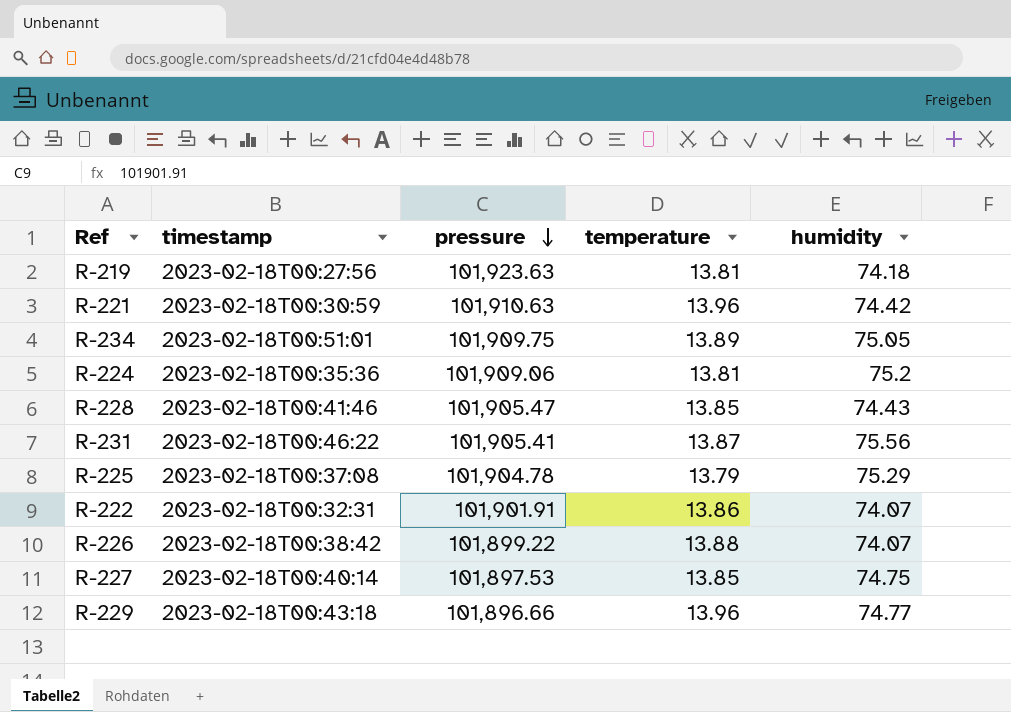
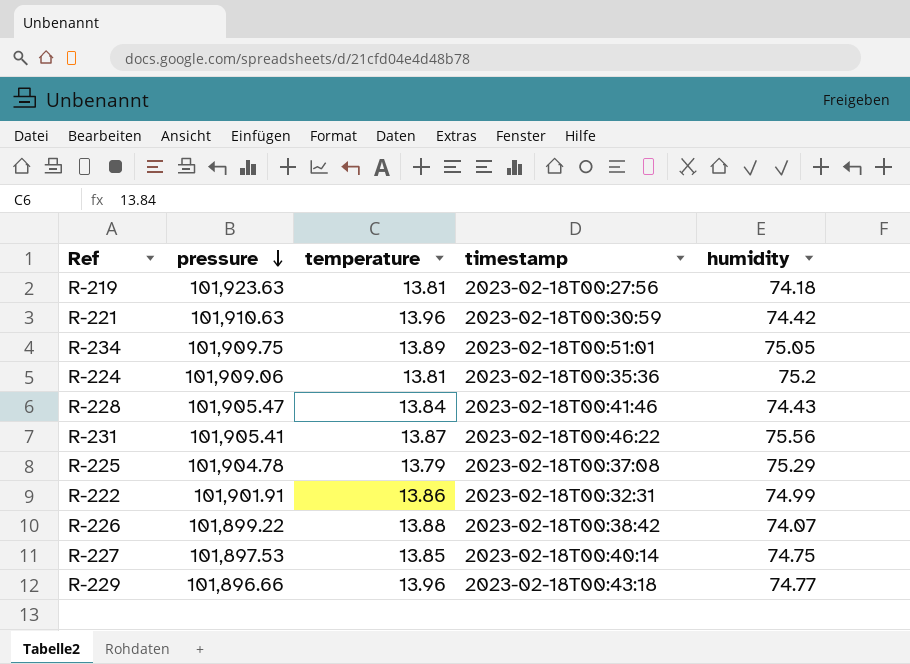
column timestamp | position: 2 -> 4
R-228 | temperature: 13.85 -> 13.84
R-222 | humidity: 74.07 -> 74.99

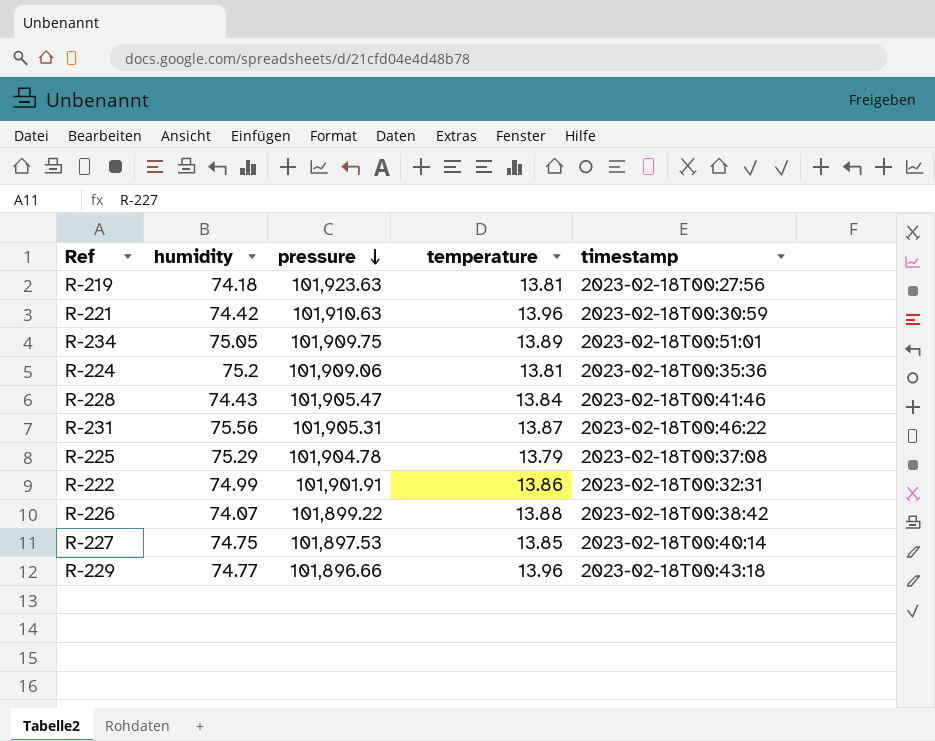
column humidity | position: 5 -> 2
R-231 | pressure: 101,905.41 -> 101,905.31

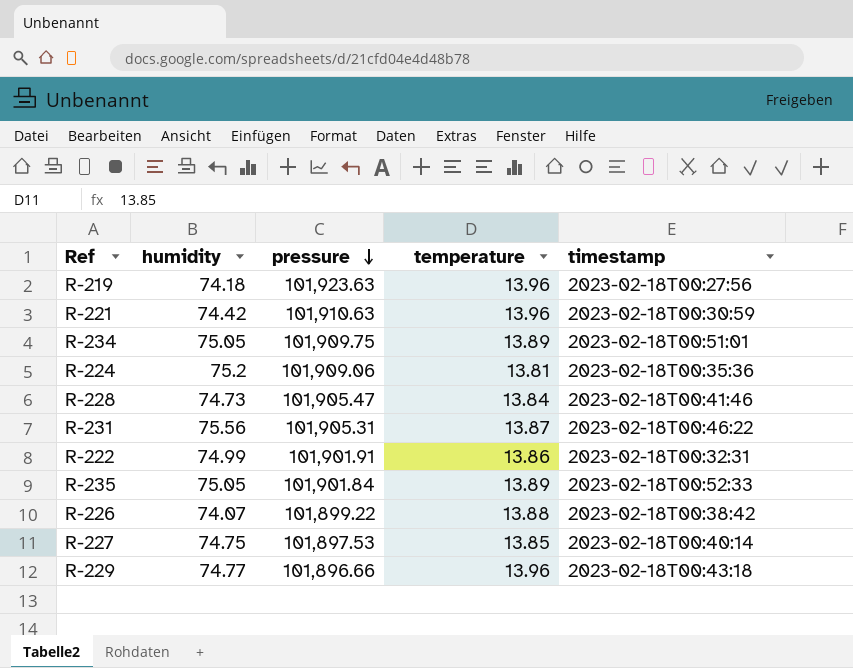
row R-225: 75.29 | 101,904.78 | 13.79 | 2023-02-18T00:37:08 -> none
R-219 | temperature: 13.81 -> 13.96
R-228 | humidity: 74.43 -> 74.73
row R-235: none -> 75.05 | 101,901.84 | 13.89 | 2023-02-18T00:52:33

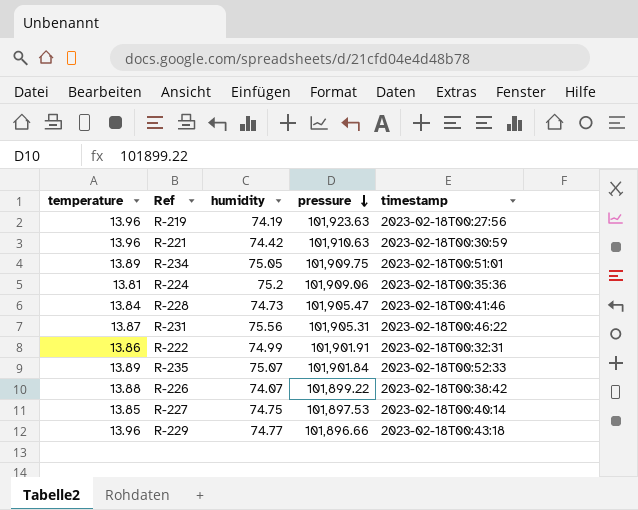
column temperature | position: 4 -> 1
R-219 | humidity: 74.18 -> 74.19
R-235 | humidity: 75.05 -> 75.07

